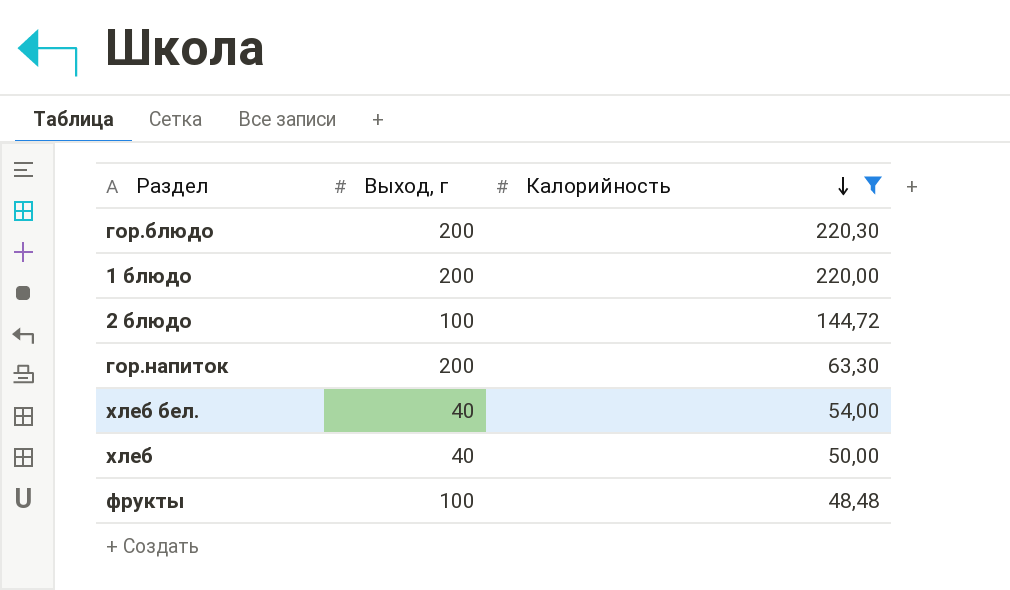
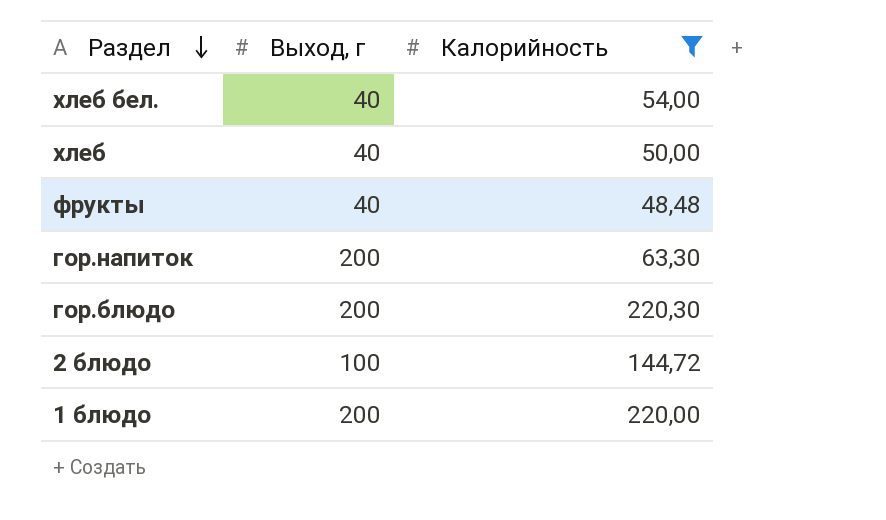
row order: Калорийность descending -> Раздел descending
фрукты | Выход, г: 100 -> 40

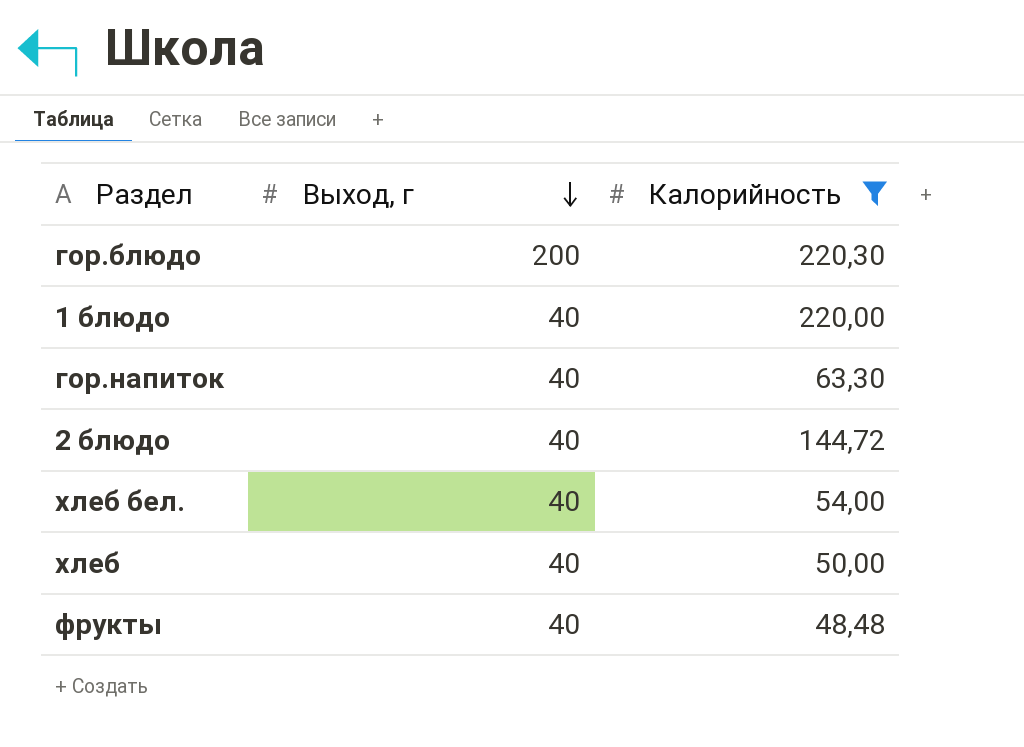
row order: Раздел descending -> Выход, г descending
1 блюдо | Выход, г: 200 -> 40
гор.напиток | Выход, г: 200 -> 40
2 блюдо | Выход, г: 100 -> 40

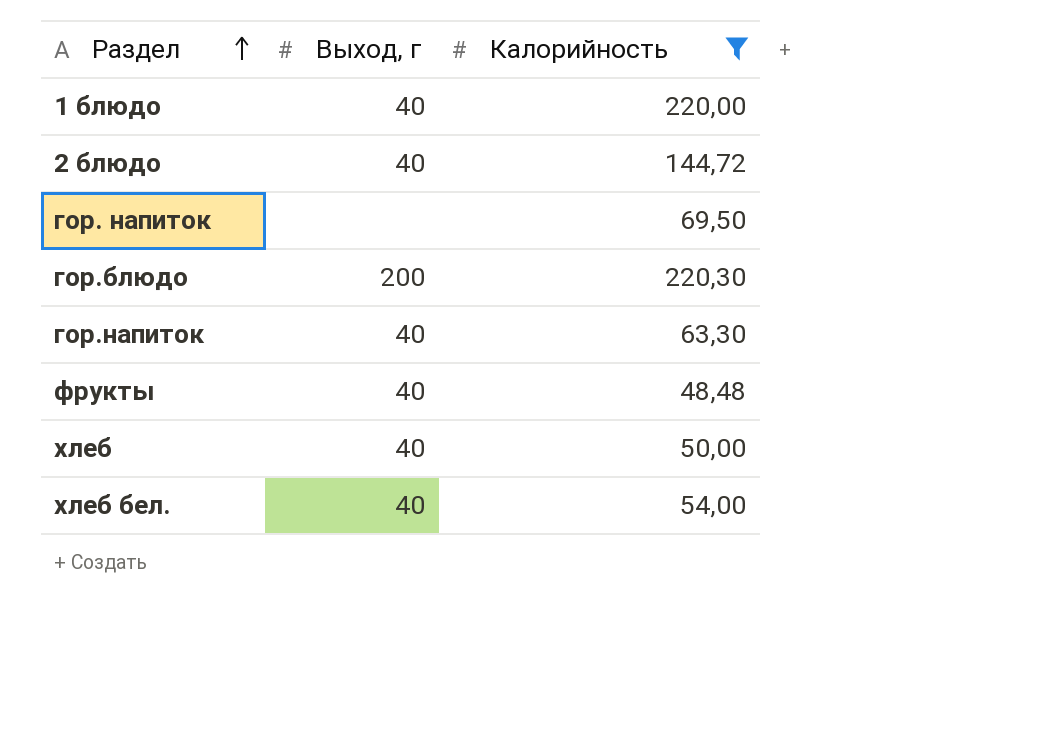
row order: Выход, г descending -> Раздел ascending
row гор. напиток: none -> none | 69,50

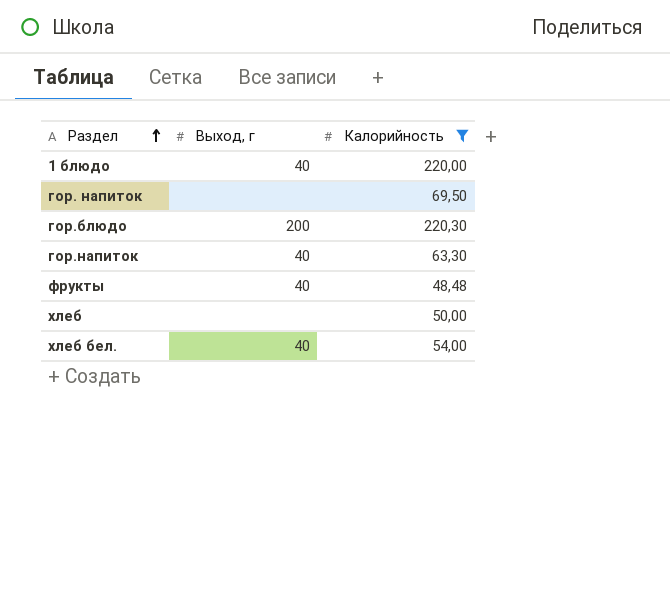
row 2 блюдо: 40 | 144,72 -> none
хлеб | Выход, г: 40 -> none

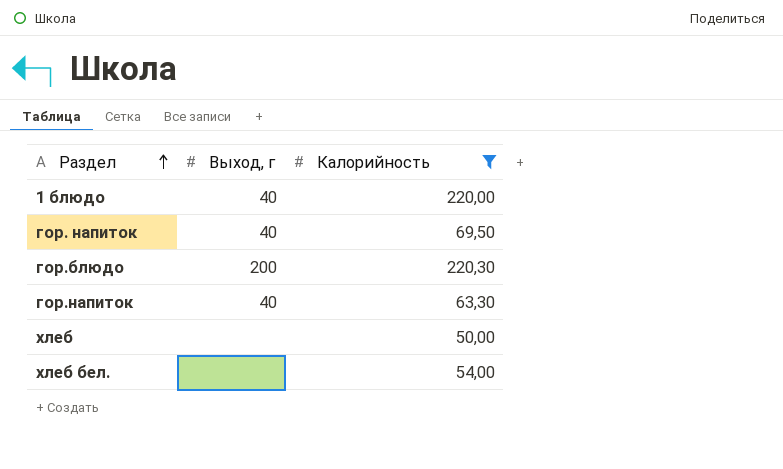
row фрукты: 40 | 48,48 -> none
гор. напиток | Выход, г: none -> 40
хлеб бел. | Выход, г: 40 -> none

